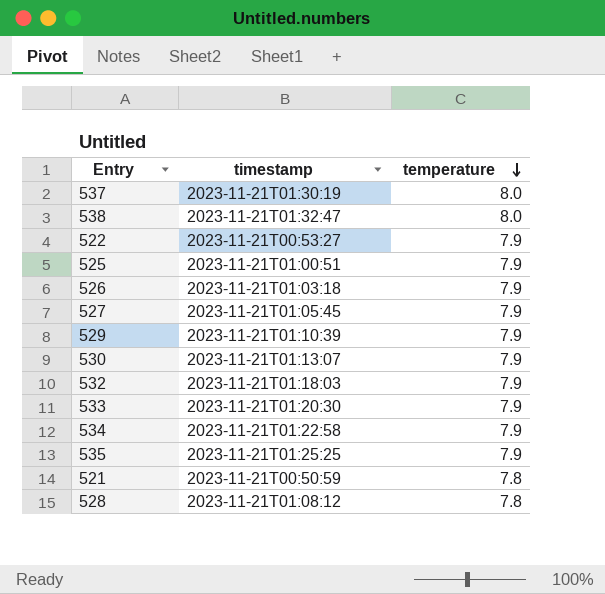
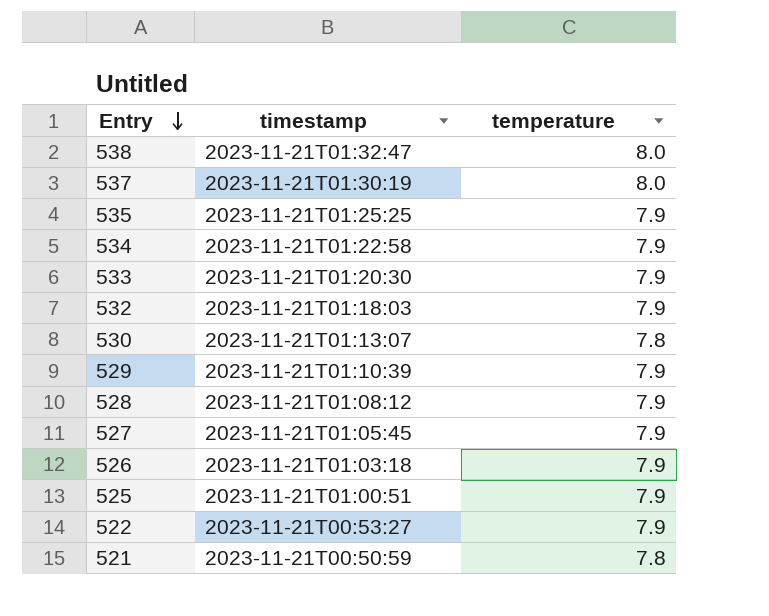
row order: temperature descending -> Entry descending
530 | temperature: 7.9 -> 7.8
528 | temperature: 7.8 -> 7.9

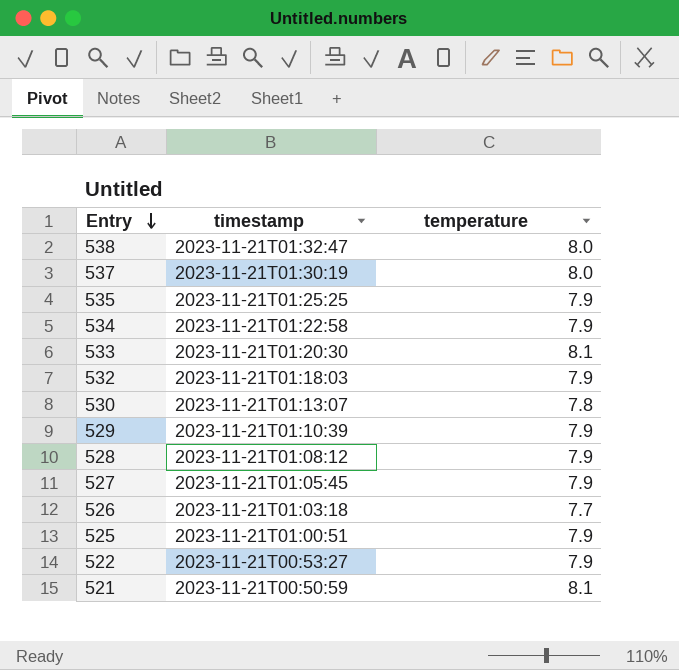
533 | temperature: 7.9 -> 8.1
526 | temperature: 7.9 -> 7.7
521 | temperature: 7.8 -> 8.1

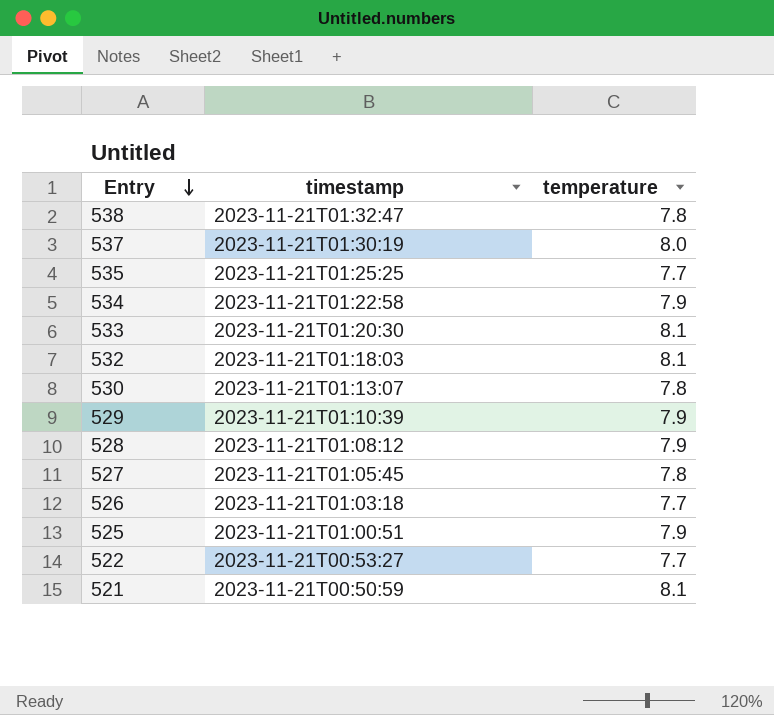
538 | temperature: 8.0 -> 7.8
535 | temperature: 7.9 -> 7.7
532 | temperature: 7.9 -> 8.1
527 | temperature: 7.9 -> 7.8
522 | temperature: 7.9 -> 7.7

